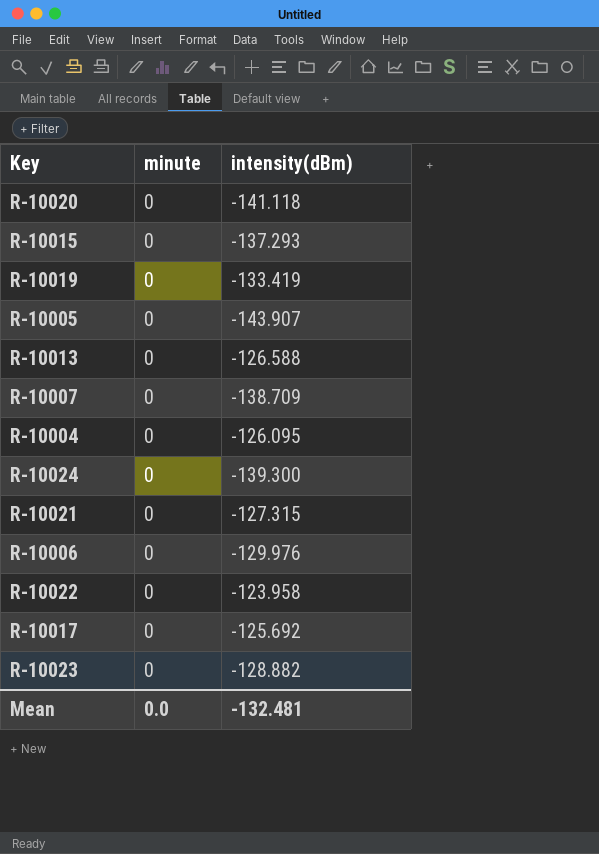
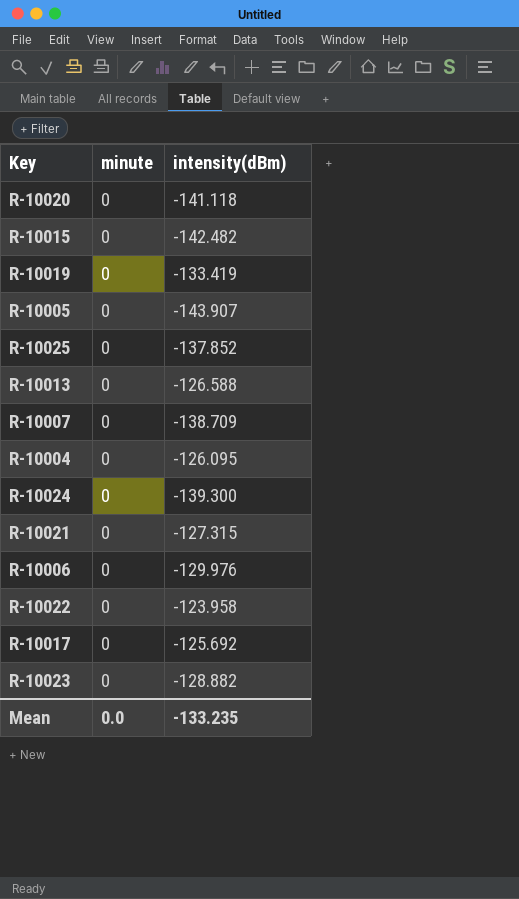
R-10015 | intensity(dBm): -137.293 -> -142.482
row R-10025: none -> 0 | -137.852
Mean | intensity(dBm): -132.481 -> -133.235

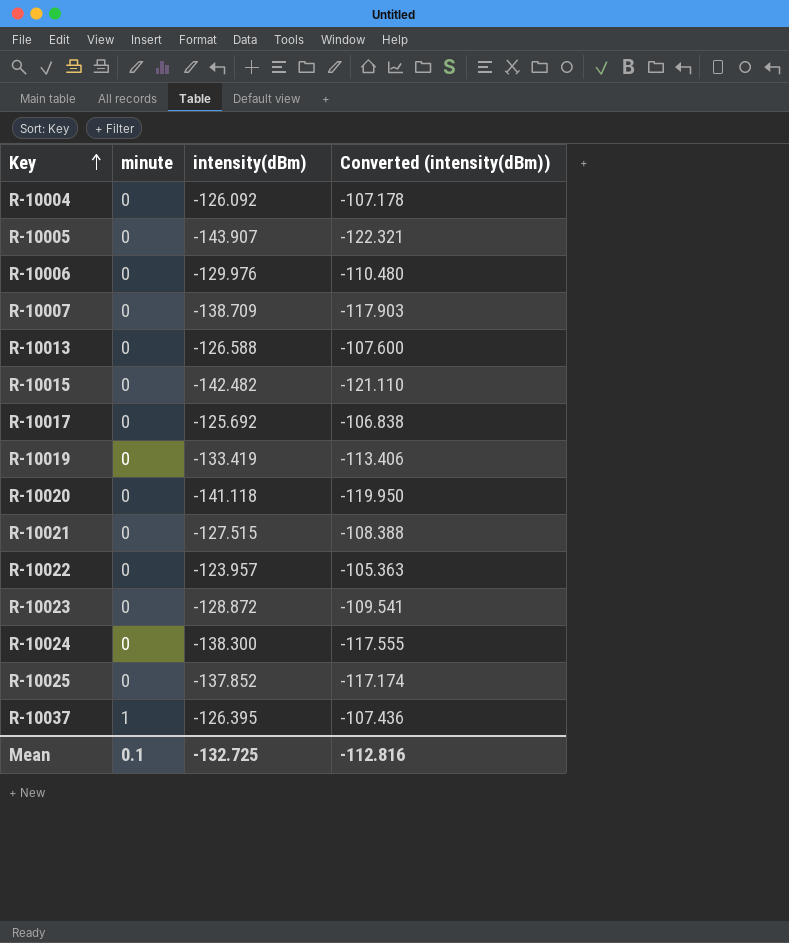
row order: none -> Key ascending
column Converted (intensity(dBm)) | formula: none -> [intensity(dBm)] * 0.85
R-10004 | intensity(dBm): -126.095 -> -126.092
R-10021 | intensity(dBm): -127.315 -> -127.515
R-10022 | intensity(dBm): -123.958 -> -123.957
R-10023 | intensity(dBm): -128.882 -> -128.872
R-10024 | intensity(dBm): -139.300 -> -138.300
row R-10037: none -> 1 | -126.395 | -107.436
Mean | minute: 0.0 -> 0.1
Mean | intensity(dBm): -133.235 -> -132.725

